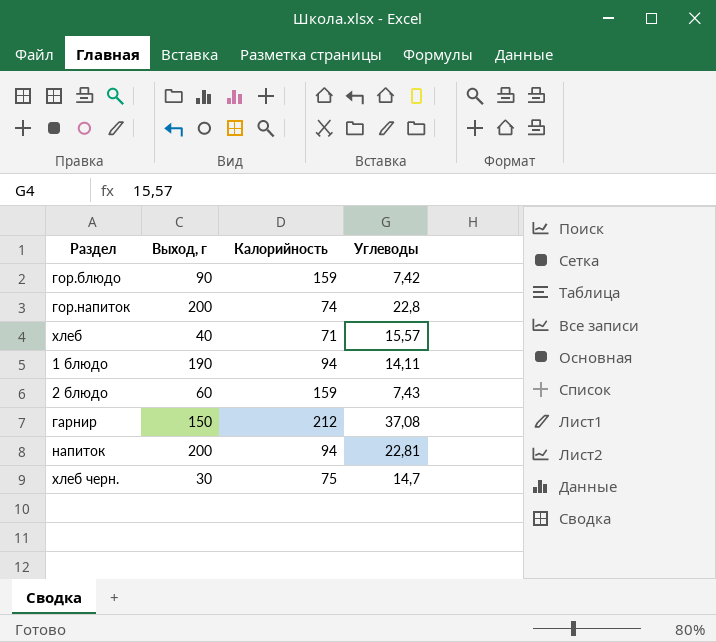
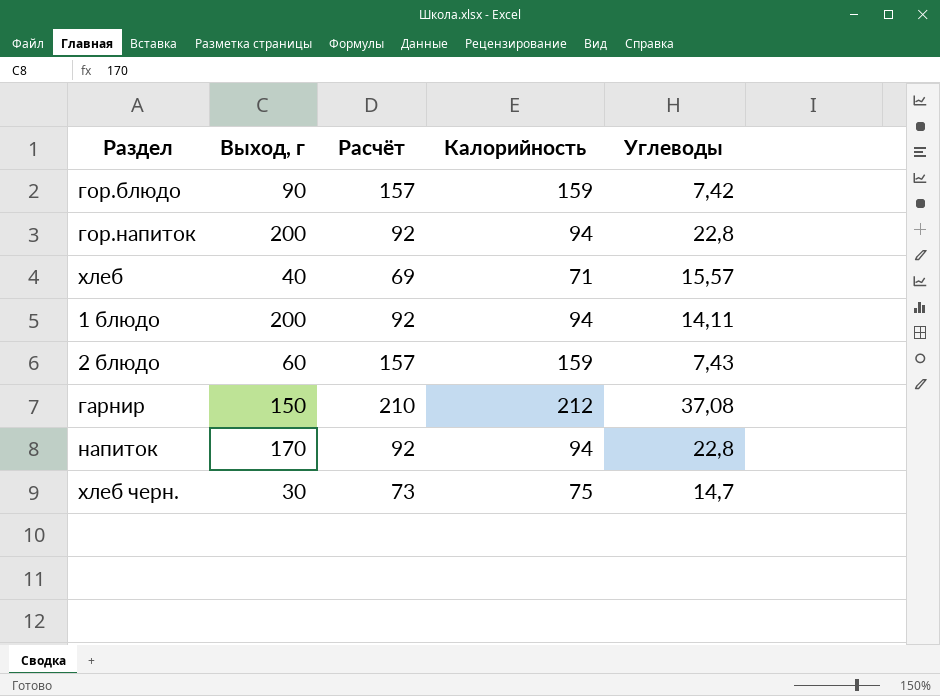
column Расчёт | formula: none -> [Калорийность] - 2
гор.напиток | Калорийность: 74 -> 94
1 блюдо | Выход, г: 190 -> 200
напиток | Выход, г: 200 -> 170
напиток | Углеводы: 22,81 -> 22,8

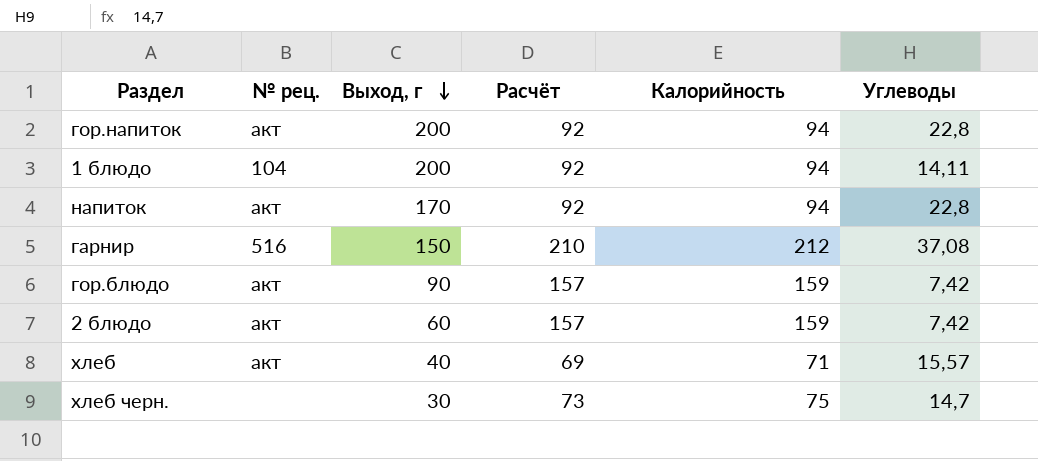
row order: none -> Выход, г descending
column № рец. | position: none -> 2
2 блюдо | Углеводы: 7,43 -> 7,42

